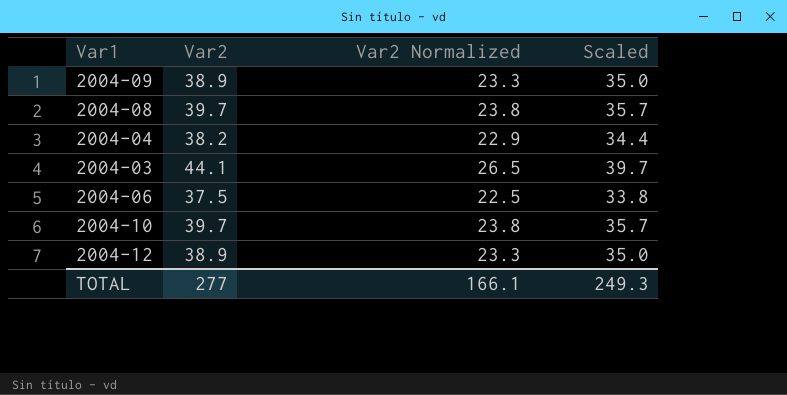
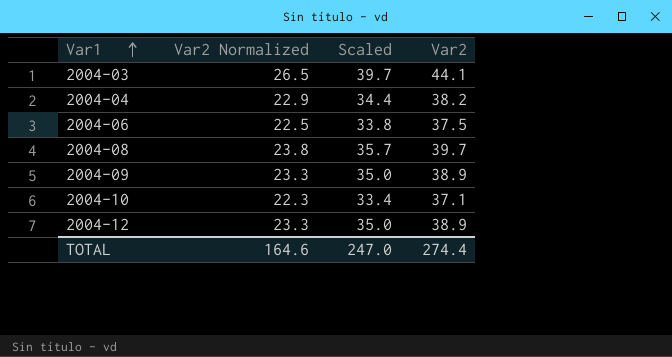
row order: none -> Var1 ascending
column Var2 | position: 2 -> 4
2004-10 | Var2 Normalized: 23.8 -> 22.3
2004-10 | Scaled: 35.7 -> 33.4
2004-10 | Var2: 39.7 -> 37.1
TOTAL | Var2 Normalized: 166.1 -> 164.6
TOTAL | Scaled: 249.3 -> 247.0
TOTAL | Var2: 277 -> 274.4

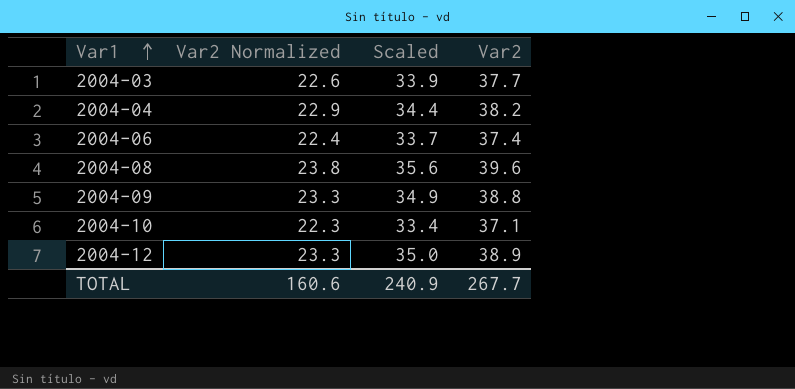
2004-03 | Var2 Normalized: 26.5 -> 22.6
2004-03 | Scaled: 39.7 -> 33.9
2004-03 | Var2: 44.1 -> 37.7
2004-06 | Var2 Normalized: 22.5 -> 22.4
2004-06 | Scaled: 33.8 -> 33.7
2004-06 | Var2: 37.5 -> 37.4
2004-08 | Scaled: 35.7 -> 35.6
2004-08 | Var2: 39.7 -> 39.6
2004-09 | Scaled: 35.0 -> 34.9
2004-09 | Var2: 38.9 -> 38.8
TOTAL | Var2 Normalized: 164.6 -> 160.6
TOTAL | Scaled: 247.0 -> 240.9
TOTAL | Var2: 274.4 -> 267.7

